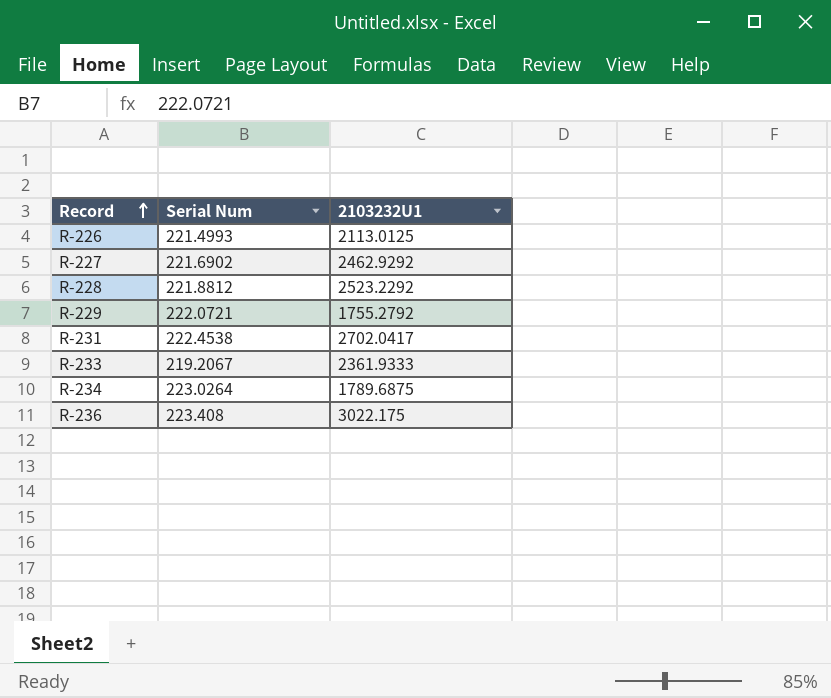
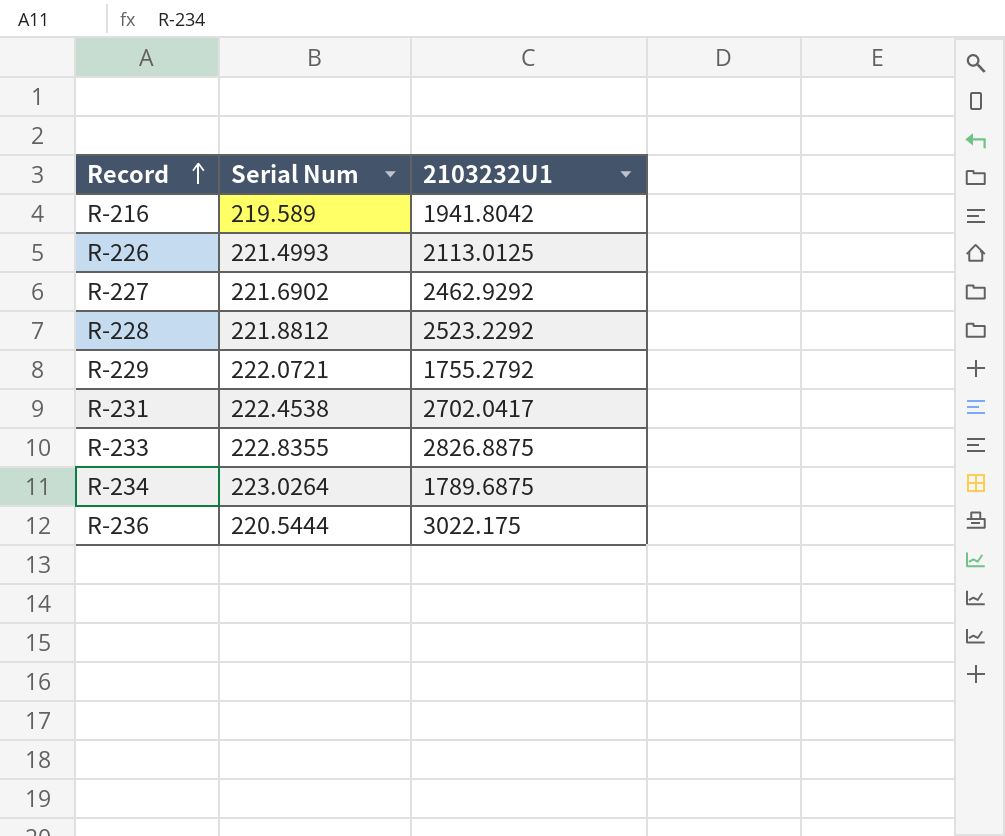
row R-216: none -> 219.589 | 1941.8042
R-233 | Serial Num: 219.2067 -> 222.8355
R-233 | 2103232U1: 2361.9333 -> 2826.8875
R-236 | Serial Num: 223.408 -> 220.5444

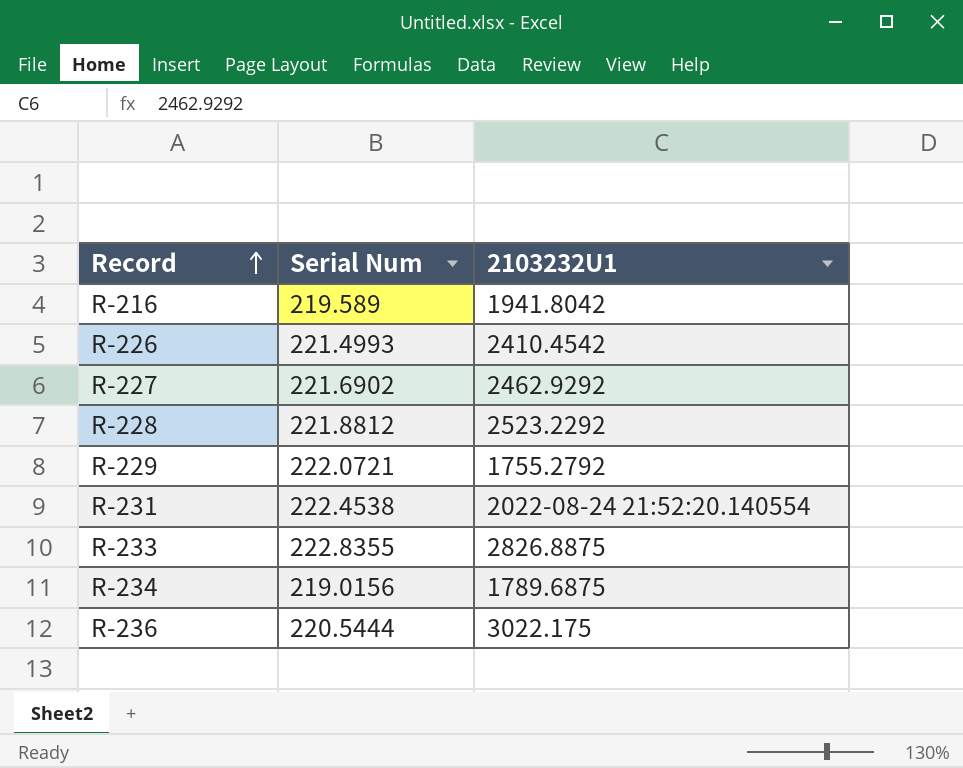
R-226 | 2103232U1: 2113.0125 -> 2410.4542
R-231 | 2103232U1: 2702.0417 -> 2022-08-24 21:52:20.140554
R-234 | Serial Num: 223.0264 -> 219.0156

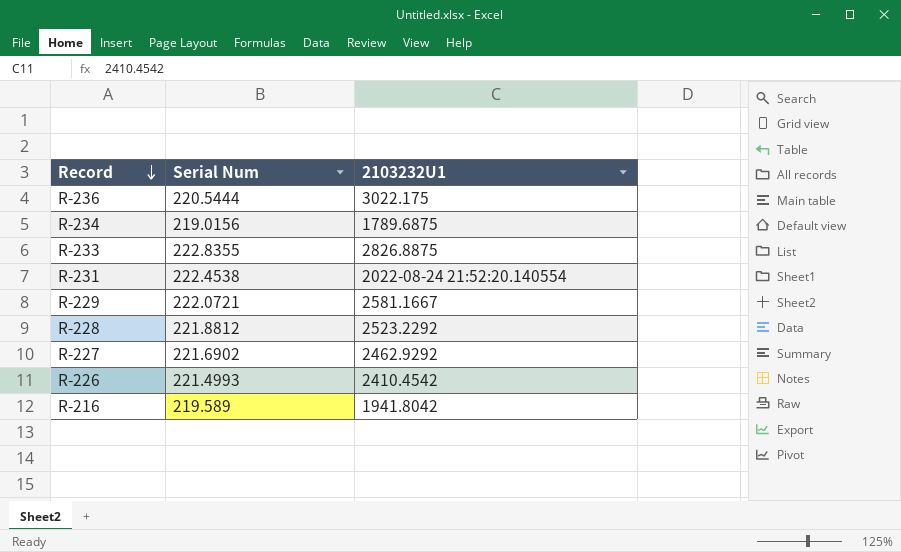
row order: Record ascending -> Record descending
R-229 | 2103232U1: 1755.2792 -> 2581.1667

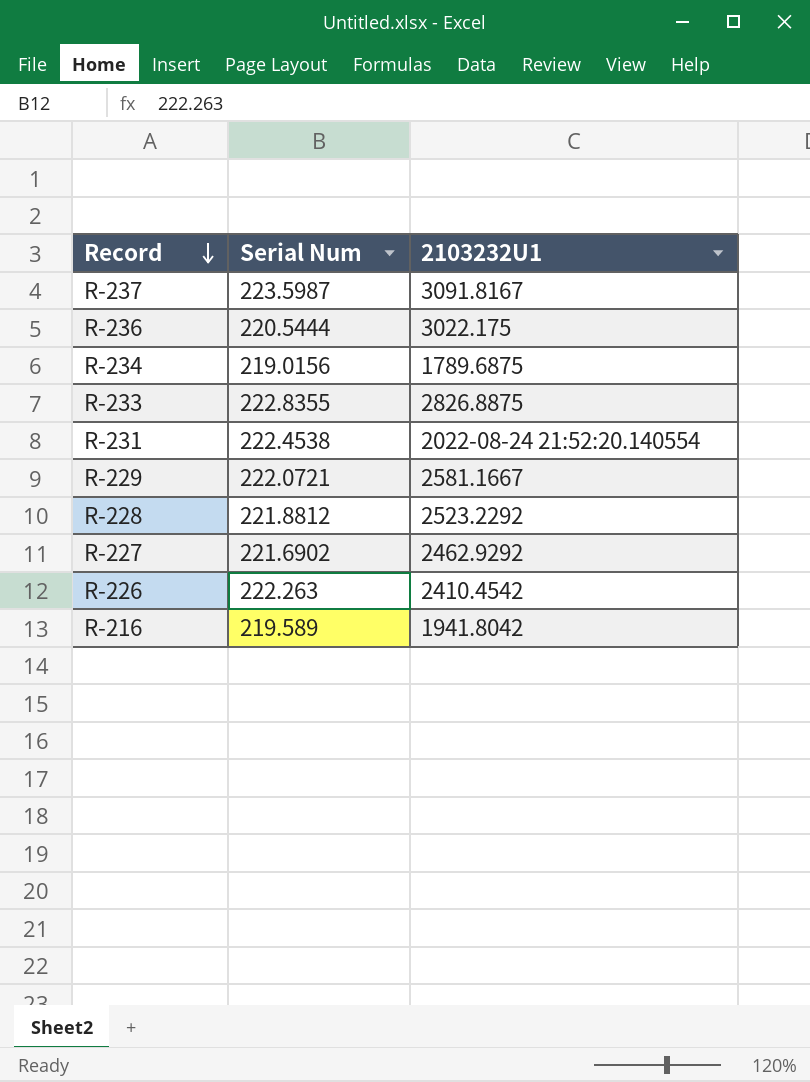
row R-237: none -> 223.5987 | 3091.8167
R-226 | Serial Num: 221.4993 -> 222.263

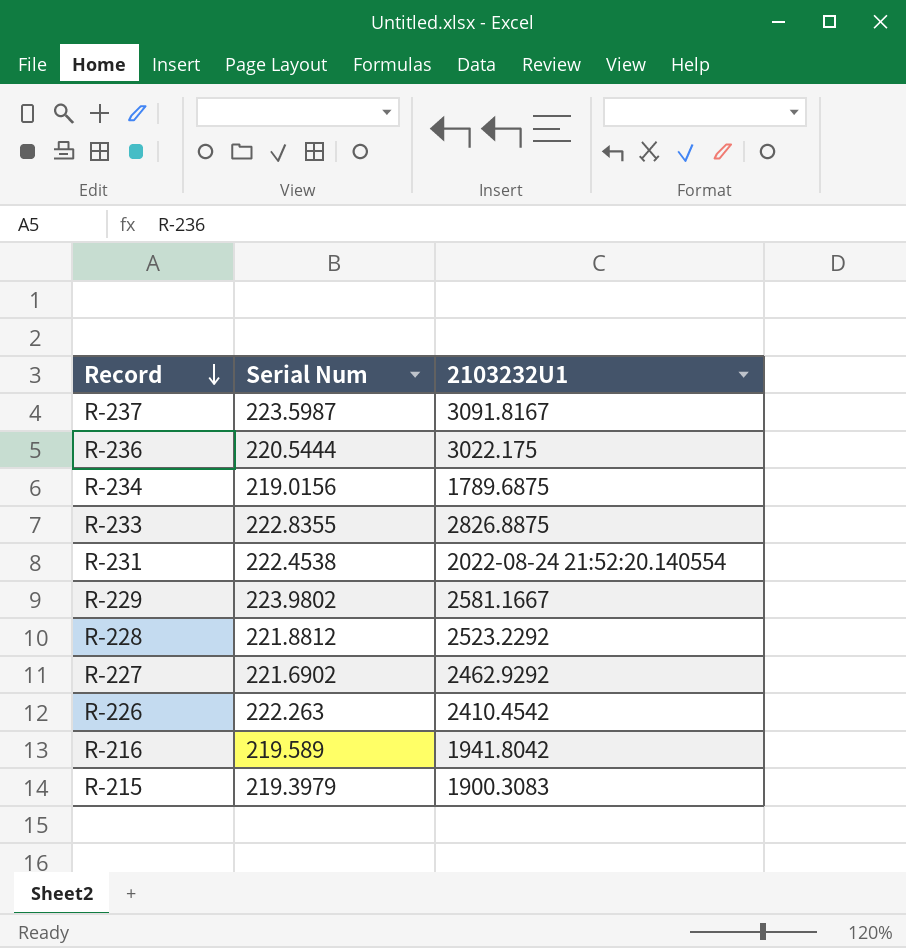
R-229 | Serial Num: 222.0721 -> 223.9802
row R-215: none -> 219.3979 | 1900.3083

